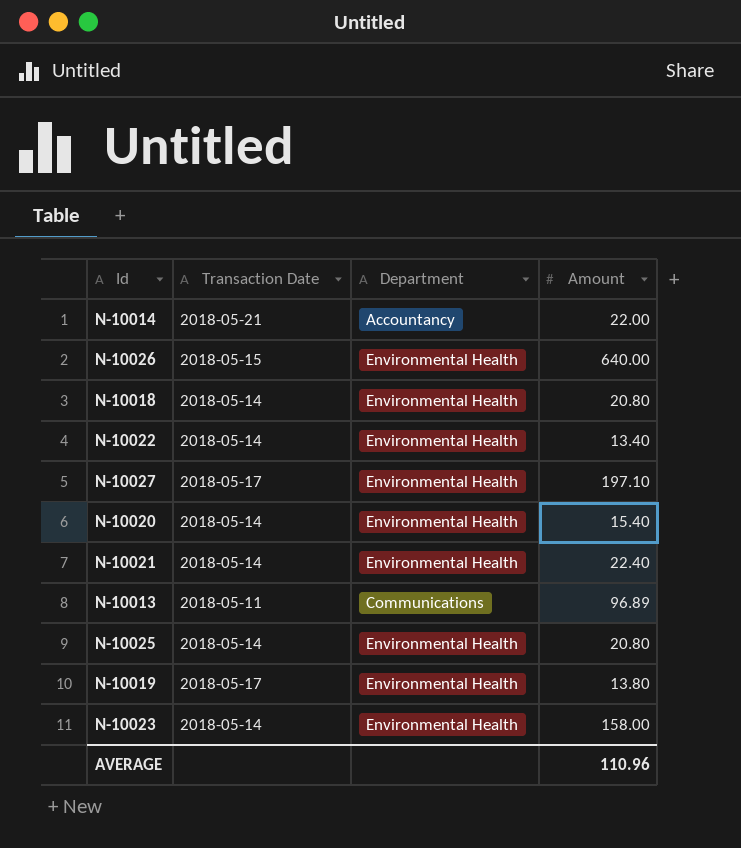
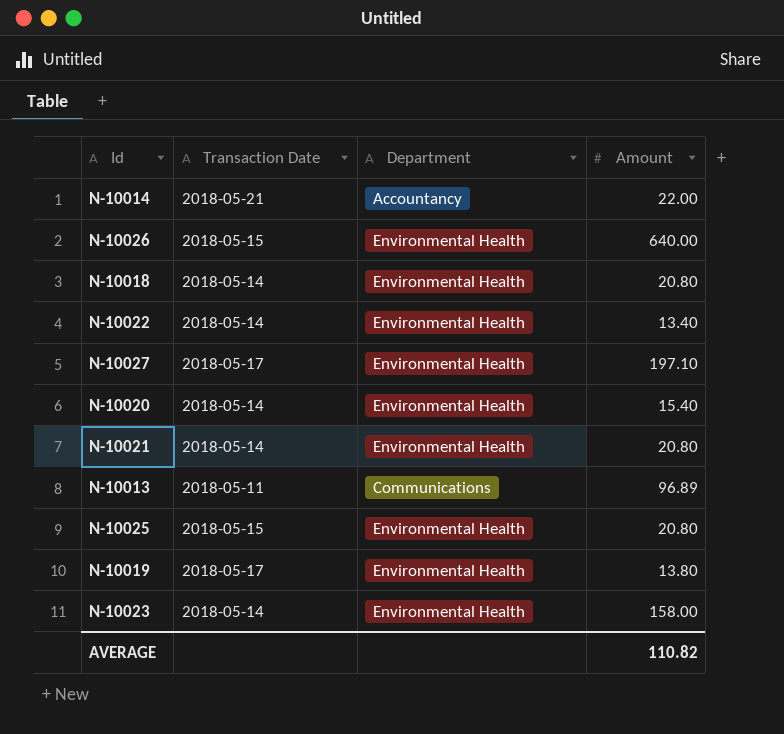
N-10021 | Amount: 22.40 -> 20.80
N-10025 | Transaction Date: 2018-05-14 -> 2018-05-15
AVERAGE | Amount: 110.96 -> 110.82

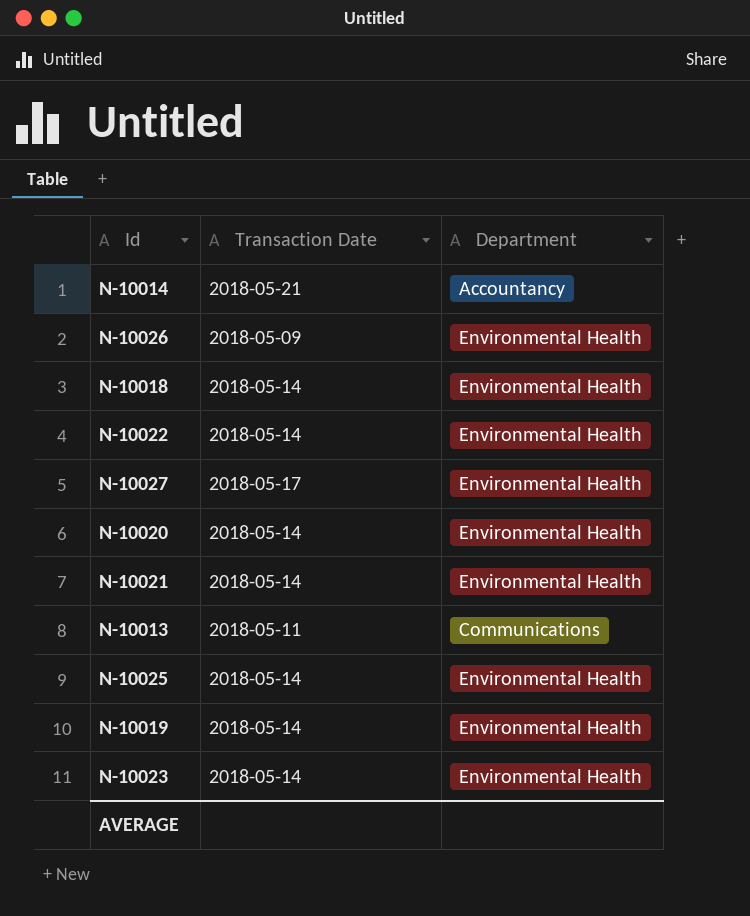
column Amount | position: 4 -> none
N-10026 | Transaction Date: 2018-05-15 -> 2018-05-09
N-10025 | Transaction Date: 2018-05-15 -> 2018-05-14
N-10019 | Transaction Date: 2018-05-17 -> 2018-05-14

